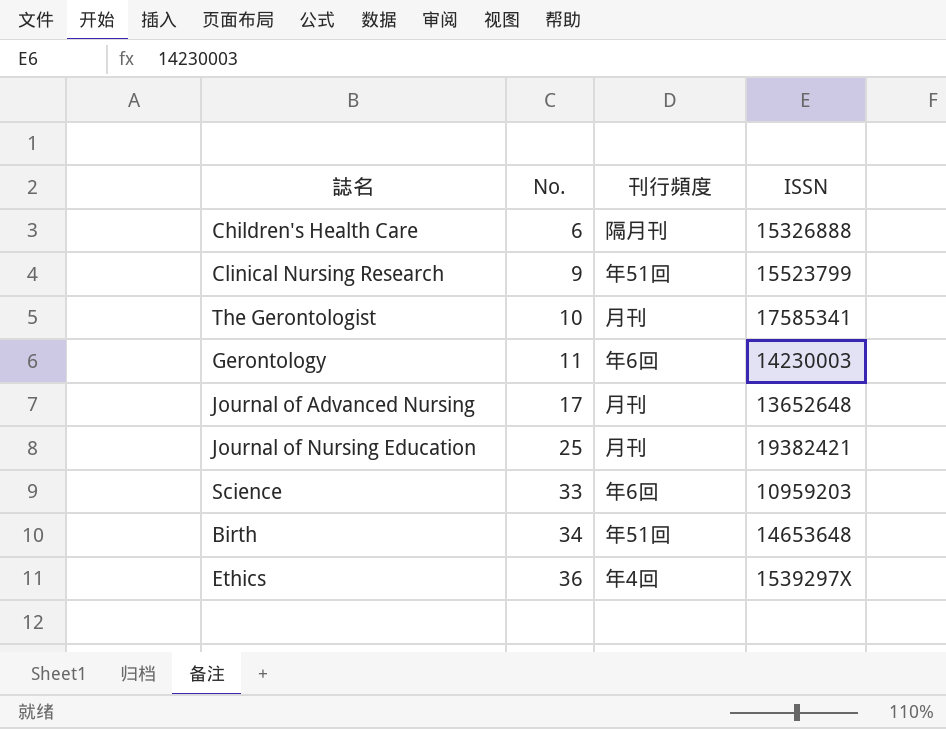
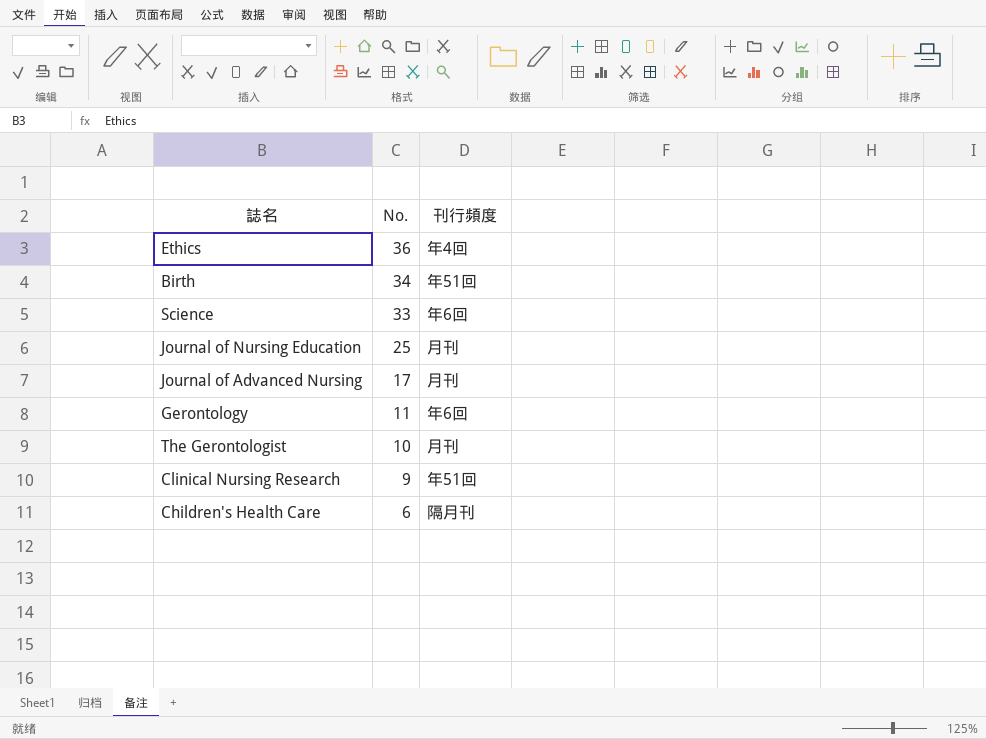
row order: No. ascending -> No. descending
column ISSN | position: 4 -> none

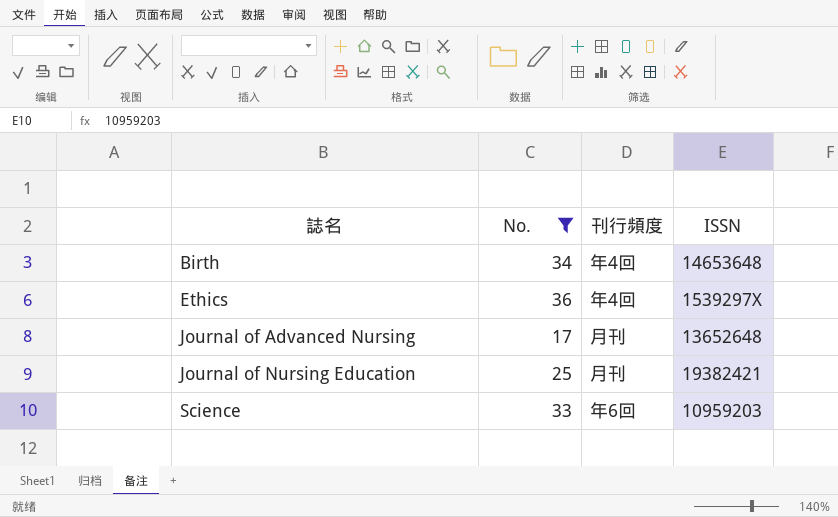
filter: none -> No. >= 17
row order: No. descending -> 誌名 ascending
column ISSN | position: none -> 4
Birth | 刊行頻度: 年51回 -> 年4回

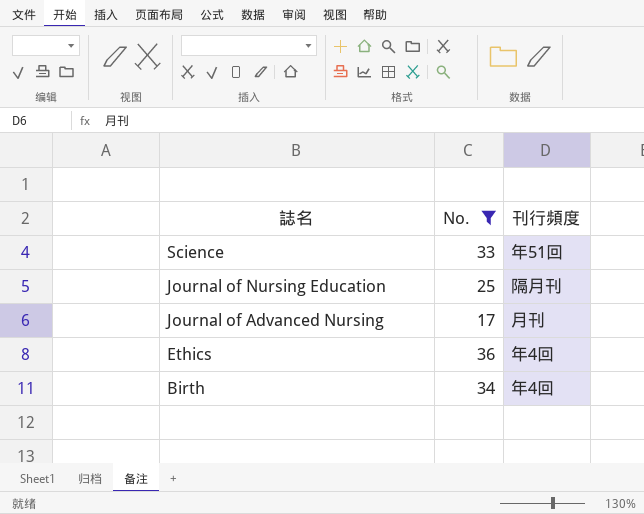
row order: 誌名 ascending -> 誌名 descending
column ISSN | position: 4 -> none
Science | 刊行頻度: 年6回 -> 年51回
Journal of Nursing Education | 刊行頻度: 月刊 -> 隔月刊

